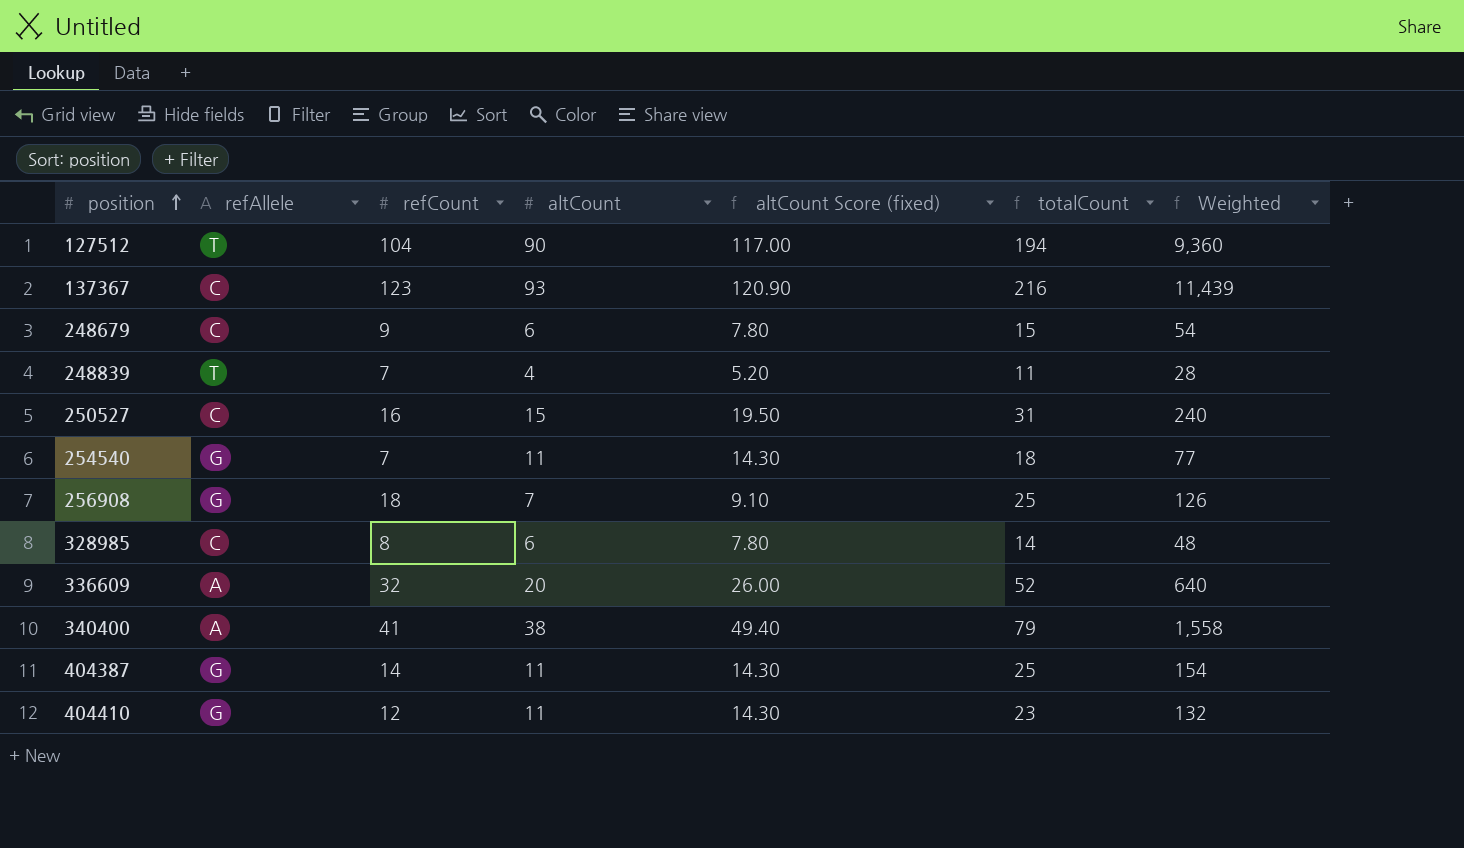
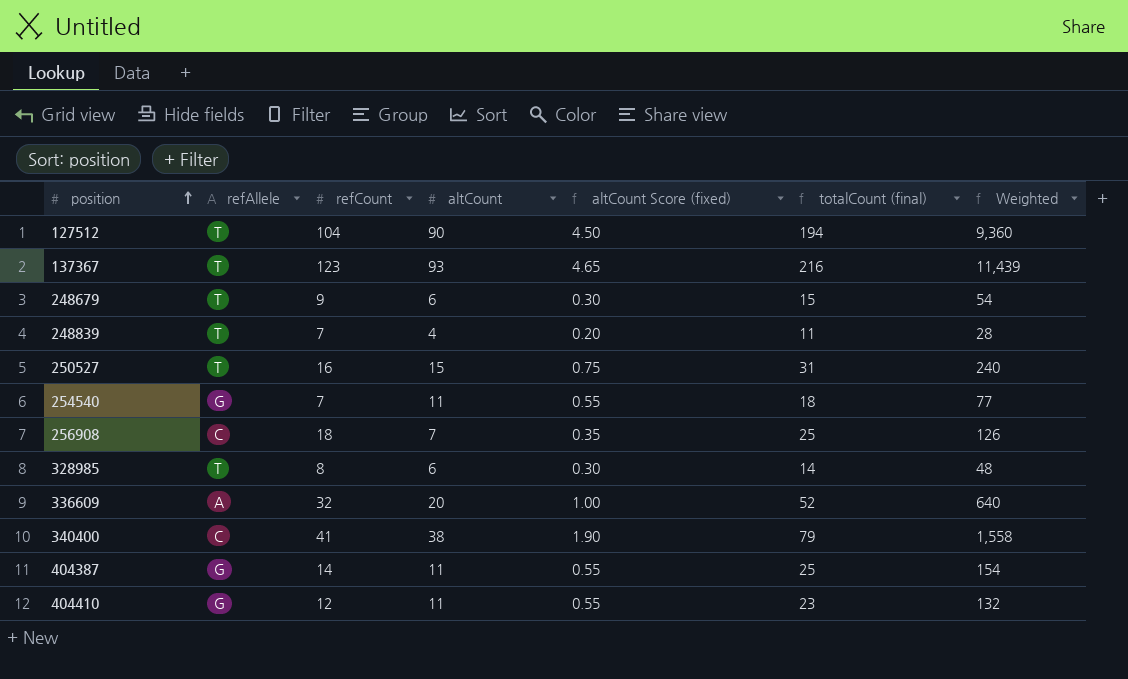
column altCount Score (fixed) | formula: [altCount] * 1.3 -> [altCount] * 0.05
column name: totalCount -> totalCount (final)
137367 | refAllele: C -> T
248679 | refAllele: C -> T
250527 | refAllele: C -> T
256908 | refAllele: G -> C
328985 | refAllele: C -> T
340400 | refAllele: A -> C

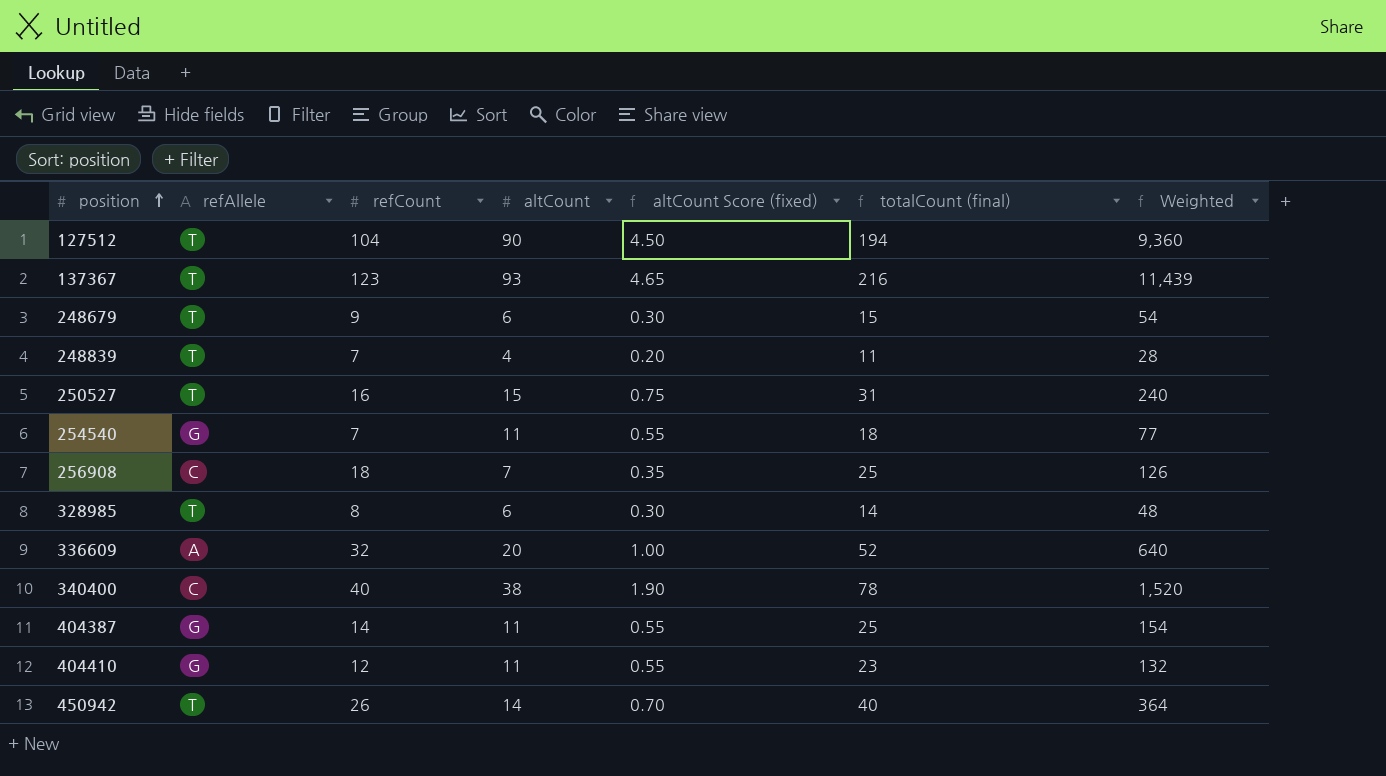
340400 | refCount: 41 -> 40
340400 | totalCount (final): 79 -> 78
340400 | Weighted: 1,558 -> 1,520
row 450942: none -> T | 26 | 14 | 0.70 | 40 | 364

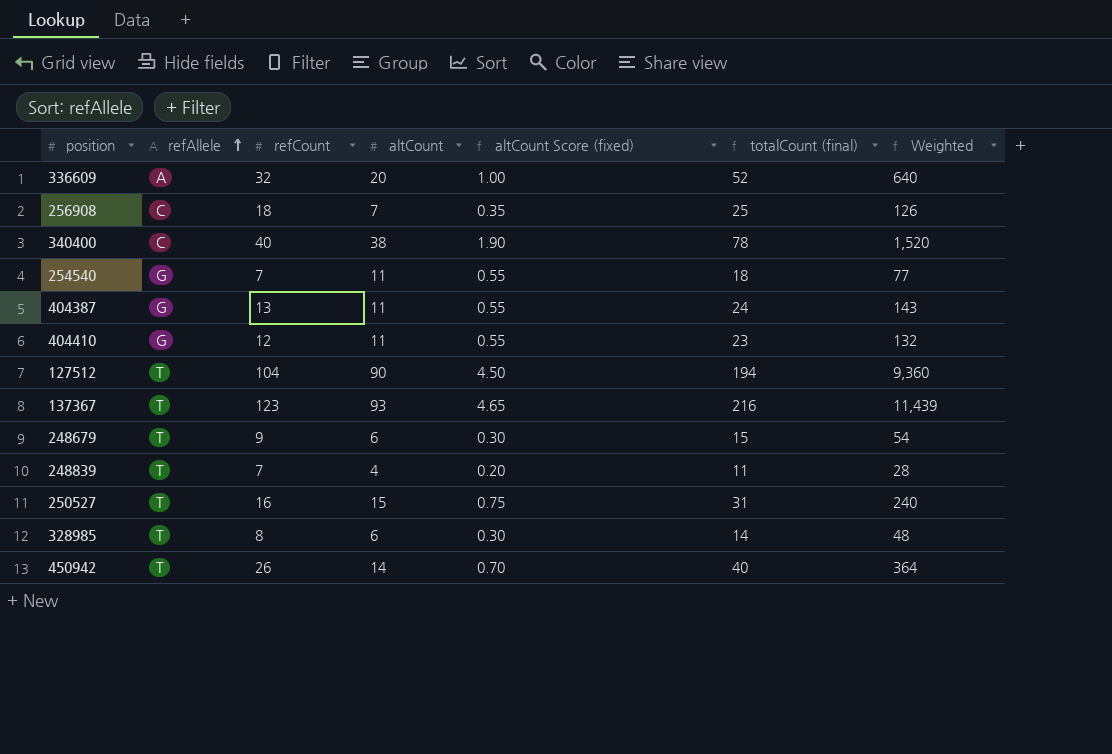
row order: position ascending -> refAllele ascending
404387 | refCount: 14 -> 13
404387 | totalCount (final): 25 -> 24
404387 | Weighted: 154 -> 143

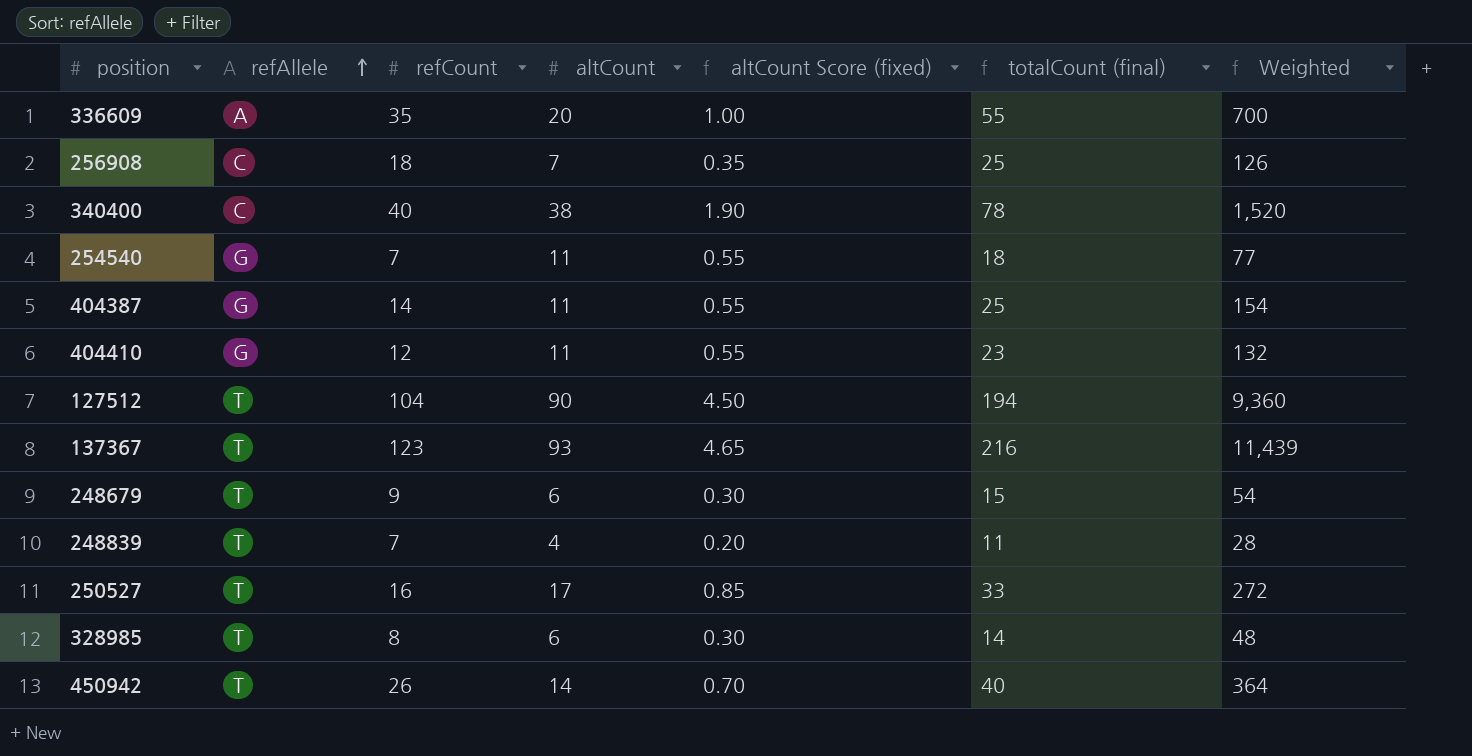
336609 | refCount: 32 -> 35
336609 | totalCount (final): 52 -> 55
336609 | Weighted: 640 -> 700
404387 | refCount: 13 -> 14
404387 | totalCount (final): 24 -> 25
404387 | Weighted: 143 -> 154
250527 | altCount: 15 -> 17
250527 | altCount Score (fixed): 0.75 -> 0.85
250527 | totalCount (final): 31 -> 33
250527 | Weighted: 240 -> 272

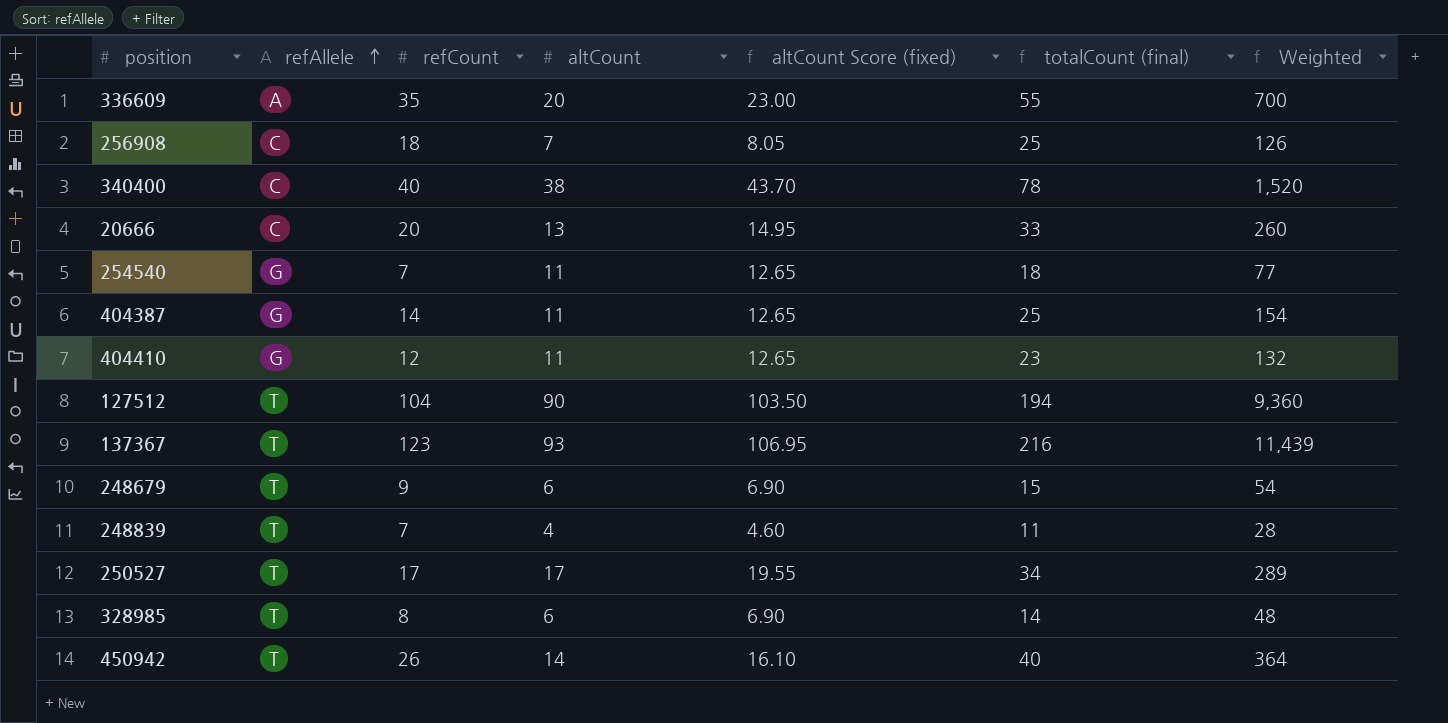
column altCount Score (fixed) | formula: [altCount] * 0.05 -> [altCount] * 1.15
row 20666: none -> C | 20 | 13 | 14.95 | 33 | 260
250527 | refCount: 16 -> 17
250527 | totalCount (final): 33 -> 34
250527 | Weighted: 272 -> 289

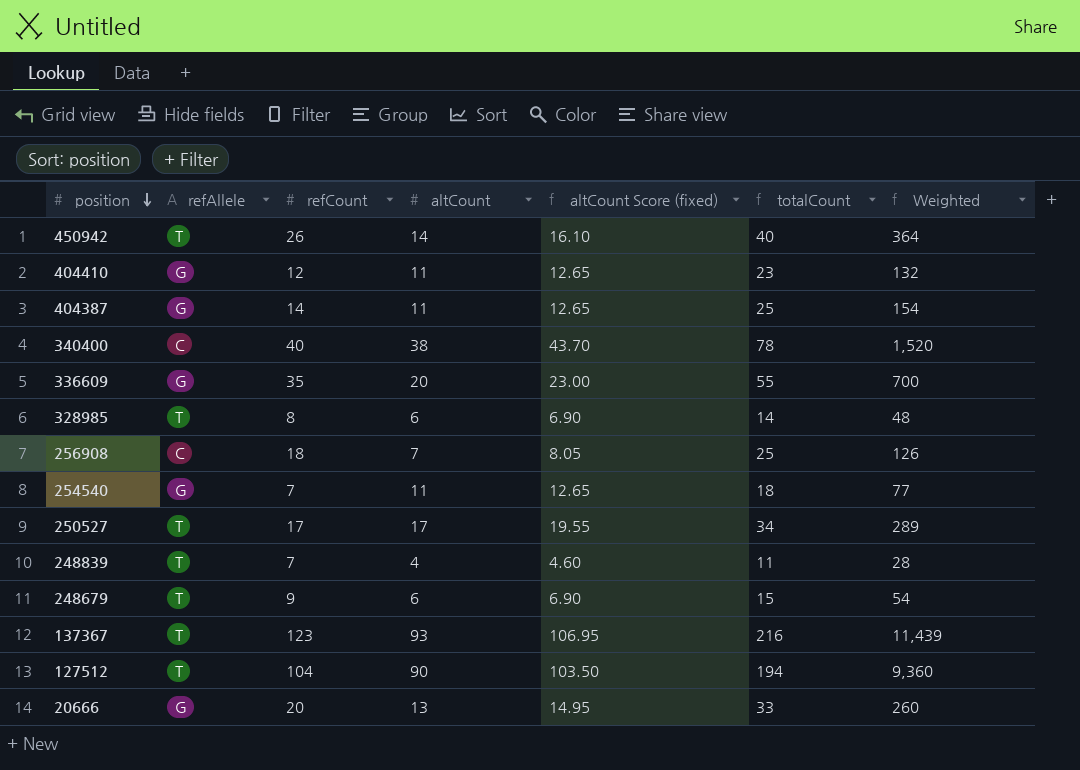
row order: refAllele ascending -> position descending
column name: totalCount (final) -> totalCount
336609 | refAllele: A -> G
20666 | refAllele: C -> G

